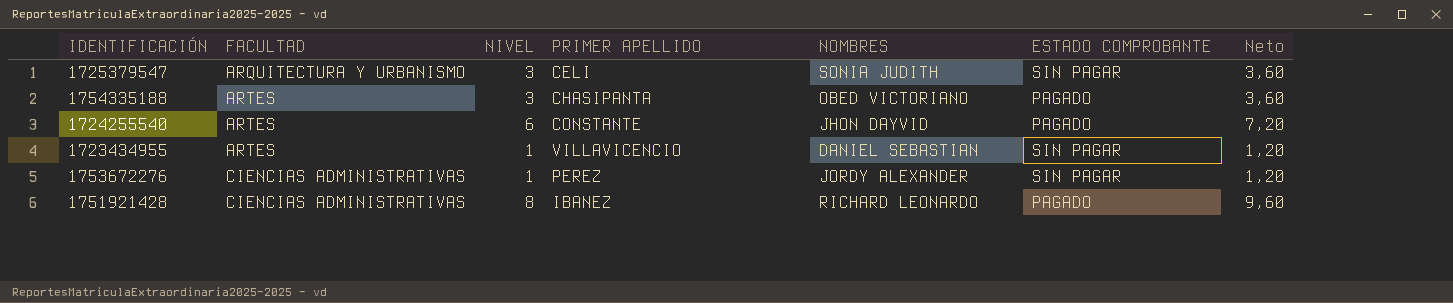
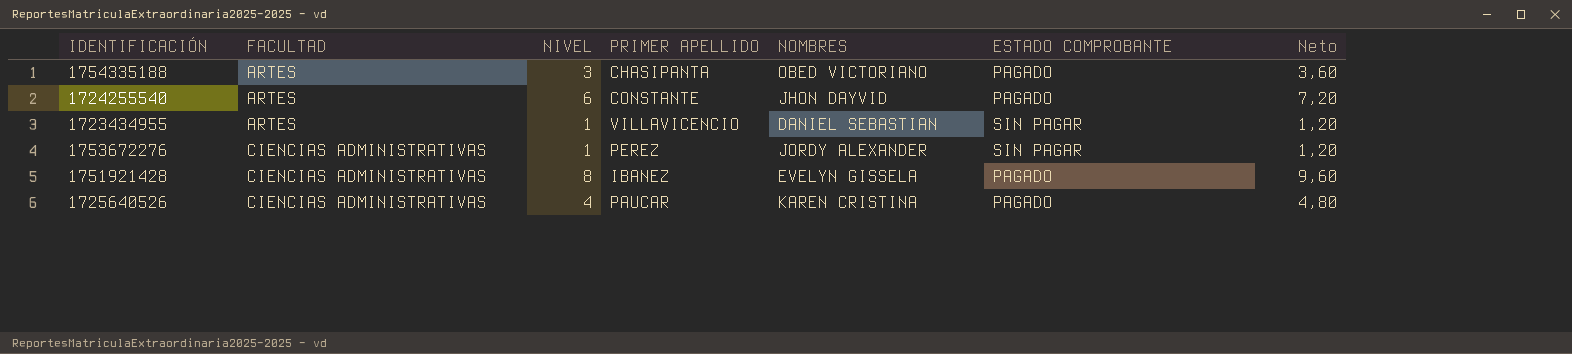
row 1725379547: ARQUITECTURA Y URBANISMO | 3 | CELI | SONIA JUDITH | SIN PAGAR | 3,60 -> none
1751921428 | NOMBRES: RICHARD LEONARDO -> EVELYN GISSELA
row 1725640526: none -> CIENCIAS ADMINISTRATIVAS | 4 | PAUCAR | KAREN CRISTINA | PAGADO | 4,80

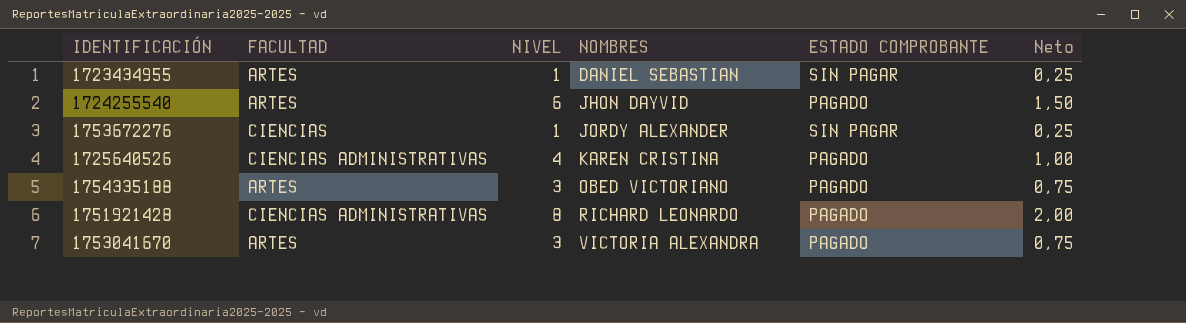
row order: FACULTAD ascending -> NOMBRES ascending
column PRIMER APELLIDO | position: 4 -> none
column Neto | formula: [NIVEL] * 1,2 -> [NIVEL] * 0,25
1753672276 | FACULTAD: CIENCIAS ADMINISTRATIVAS -> CIENCIAS
1751921428 | NOMBRES: EVELYN GISSELA -> RICHARD LEONARDO
row 1753041670: none -> ARTES | 3 | VICTORIA ALEXANDRA | PAGADO | 0,75

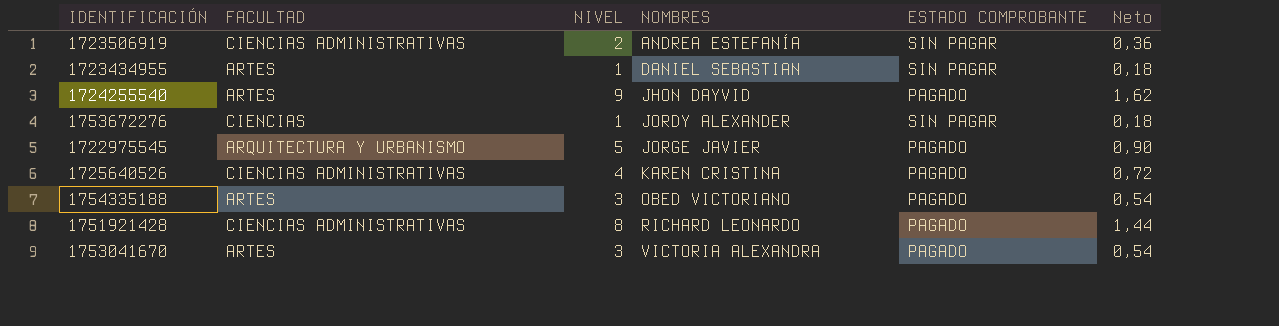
column Neto | formula: [NIVEL] * 0,25 -> [NIVEL] * 0,18
row 1723506919: none -> CIENCIAS ADMINISTRATIVAS | 2 | ANDREA ESTEFANÍA | SIN PAGAR | 0,36
1724255540 | NIVEL: 6 -> 9
row 1722975545: none -> ARQUITECTURA Y URBANISMO | 5 | JORGE JAVIER | PAGADO | 0,90

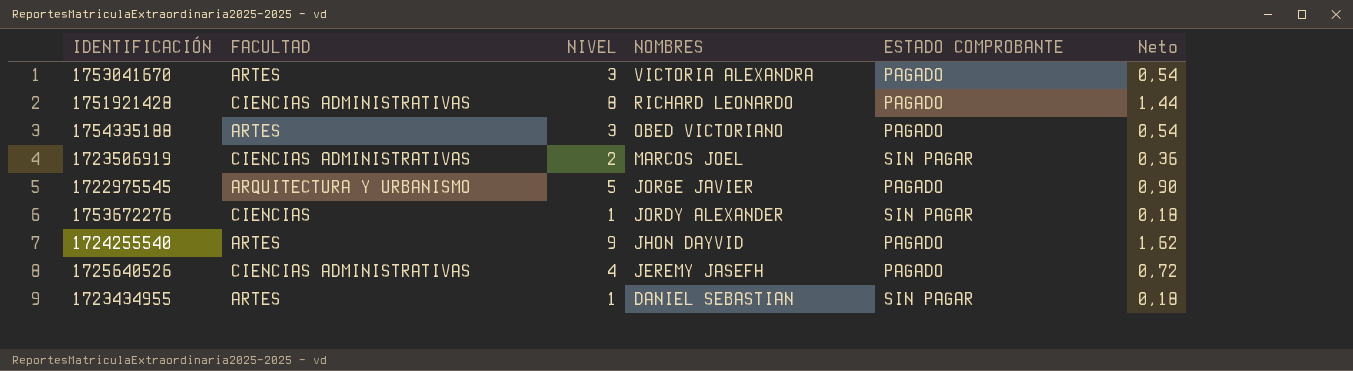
row order: NOMBRES ascending -> NOMBRES descending
1723506919 | NOMBRES: ANDREA ESTEFANÍA -> MARCOS JOEL
1725640526 | NOMBRES: KAREN CRISTINA -> JEREMY JASEFH

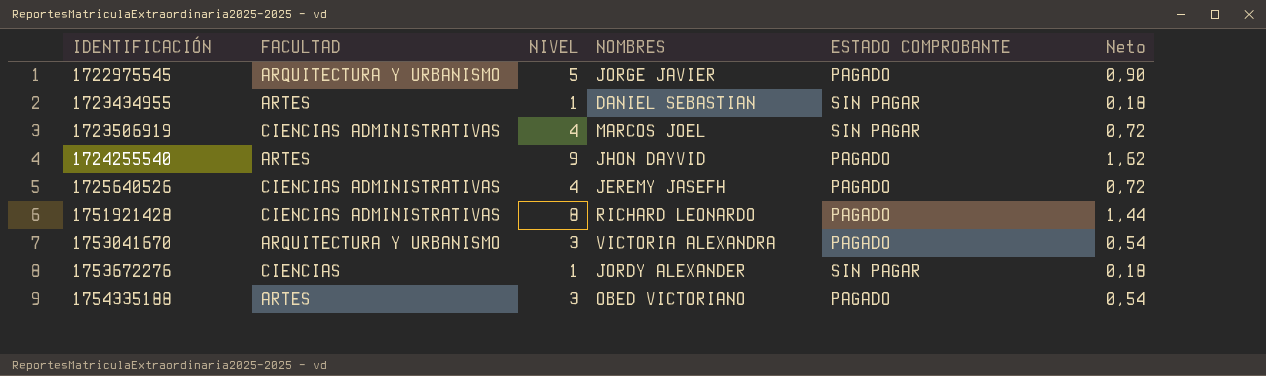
row order: NOMBRES descending -> IDENTIFICACIÓN ascending
1723506919 | NIVEL: 2 -> 4
1723506919 | Neto: 0,36 -> 0,72
1753041670 | FACULTAD: ARTES -> ARQUITECTURA Y URBANISMO

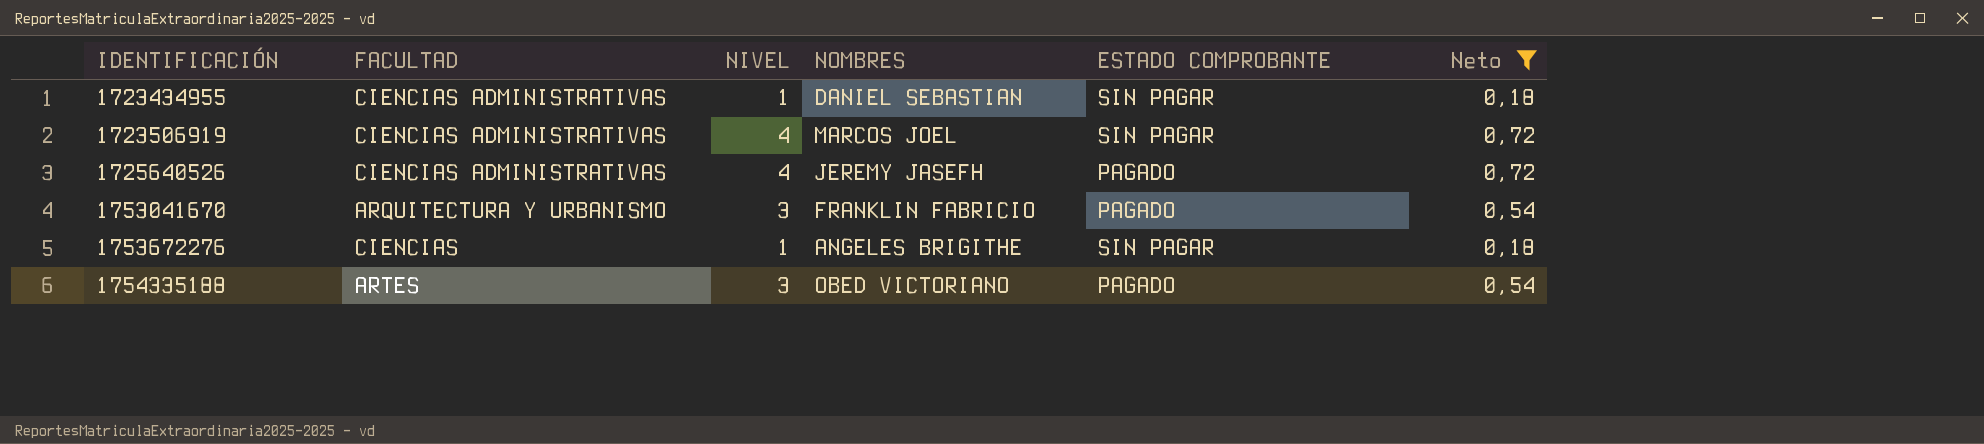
filter: none -> Neto <= 0,72
1723434955 | FACULTAD: ARTES -> CIENCIAS ADMINISTRATIVAS
1753041670 | NOMBRES: VICTORIA ALEXANDRA -> FRANKLIN FABRICIO
1753672276 | NOMBRES: JORDY ALEXANDER -> ANGELES BRIGITHE

